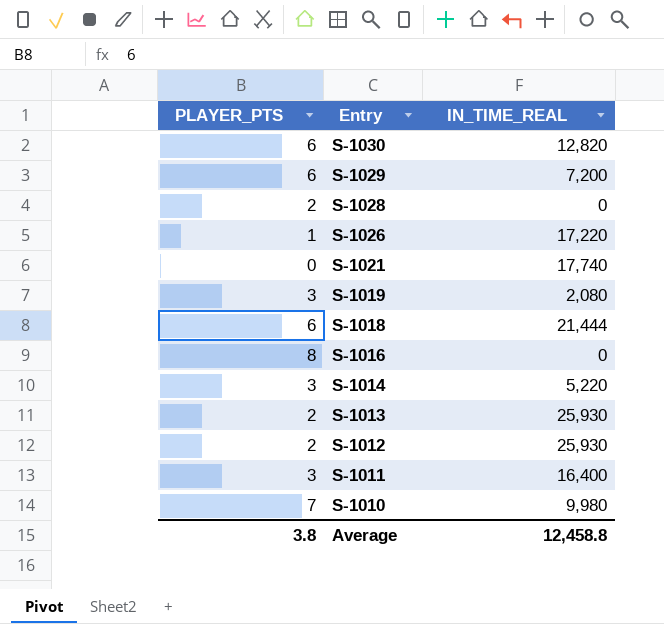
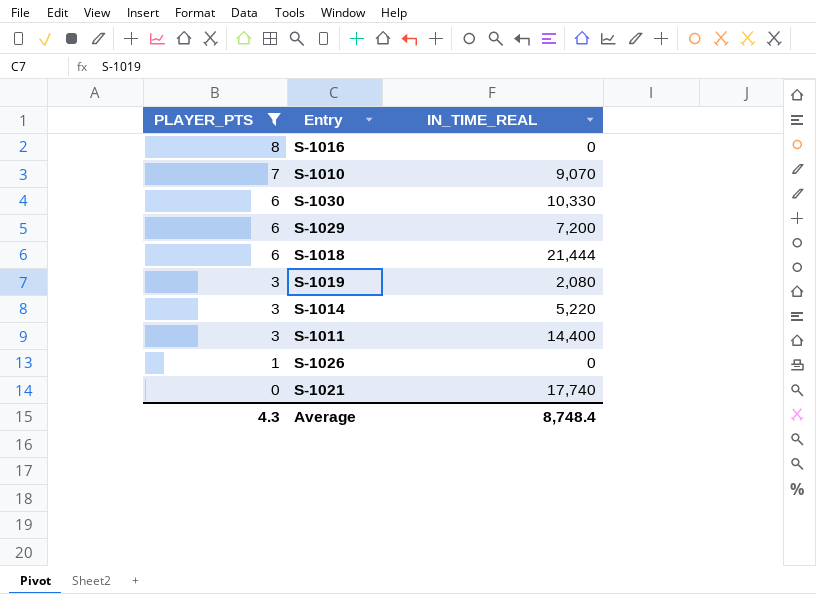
filter: none -> PLAYER_PTS != 2
row order: Entry descending -> PLAYER_PTS descending
S-1010 | IN_TIME_REAL: 9,980 -> 9,070
S-1030 | IN_TIME_REAL: 12,820 -> 10,330
S-1011 | IN_TIME_REAL: 16,400 -> 14,400
S-1026 | IN_TIME_REAL: 17,220 -> 0
Average | PLAYER_PTS: 3.8 -> 4.3
Average | IN_TIME_REAL: 12,458.8 -> 8,748.4

